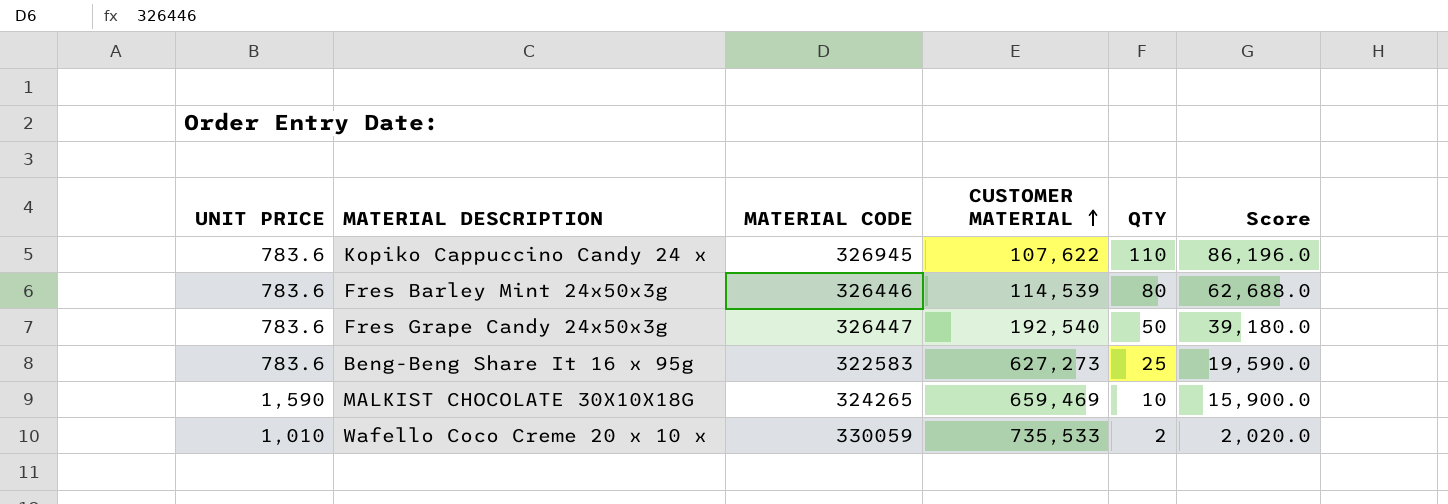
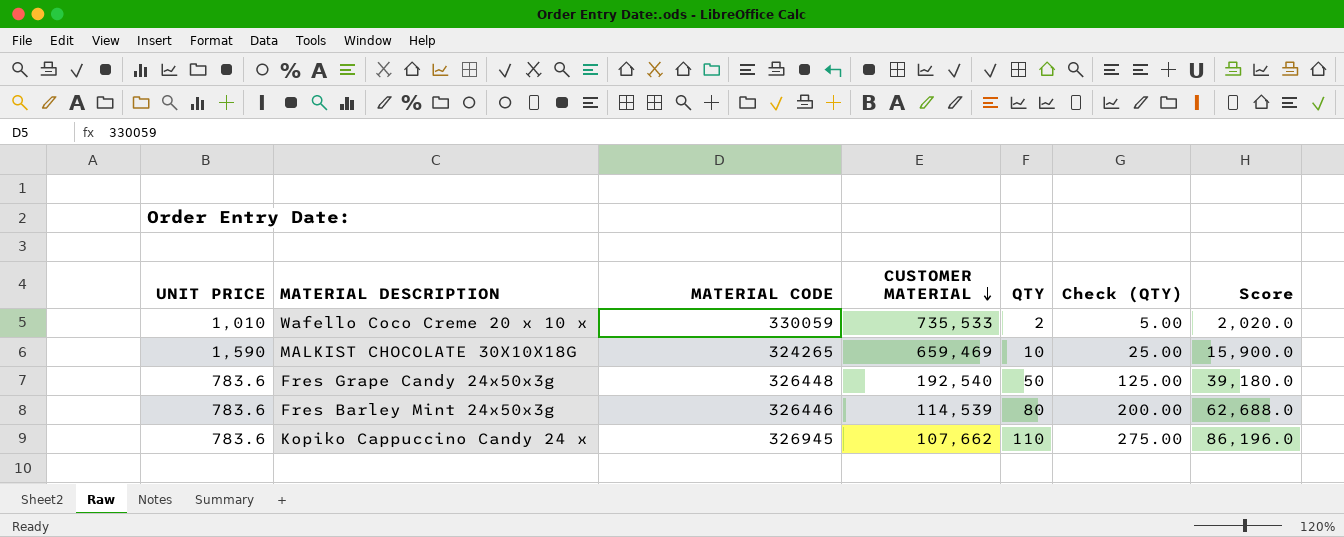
row order: CUSTOMER MATERIAL ascending -> CUSTOMER MATERIAL descending
column Check (QTY) | formula: none -> [QTY] * 2.5
row Beng-Beng Share It 16 x 95g: 783.6 | 322583 | 627,273 | 25 | 19,590.0 -> none
Fres Grape Candy 24x50x3g | MATERIAL CODE: 326447 -> 326448
Kopiko Cappuccino Candy 24 x | CUSTOMER MATERIAL: 107,622 -> 107,662

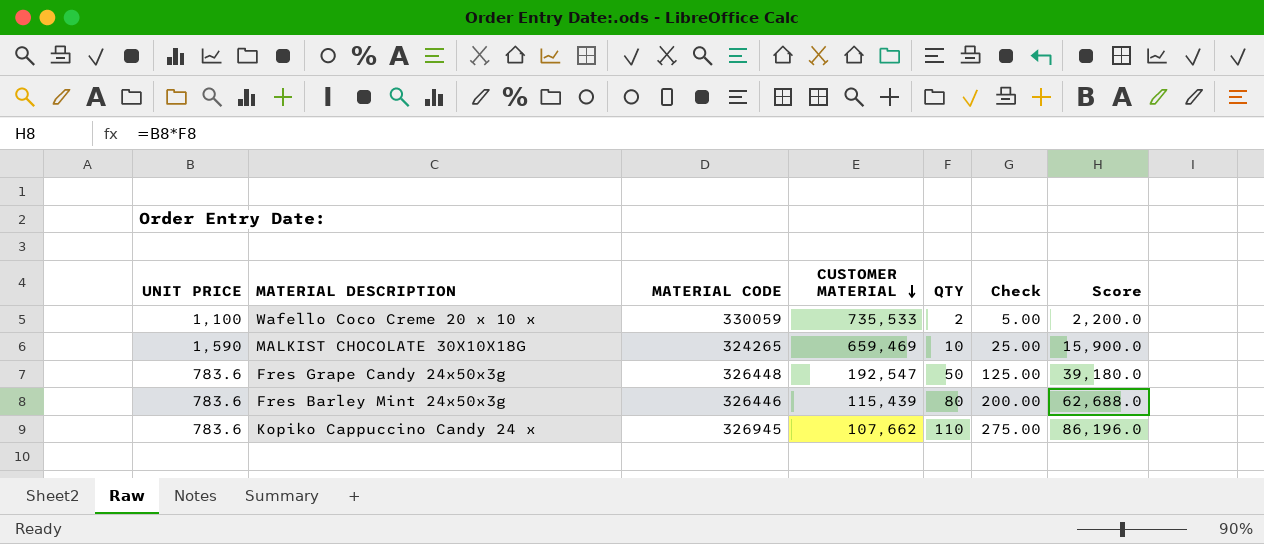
column name: Check (QTY) -> Check
Wafello Coco Creme 20 x 10 x | UNIT PRICE: 1,010 -> 1,100
Wafello Coco Creme 20 x 10 x | Score: 2,020.0 -> 2,200.0
Fres Grape Candy 24x50x3g | CUSTOMER MATERIAL: 192,540 -> 192,547
Fres Barley Mint 24x50x3g | CUSTOMER MATERIAL: 114,539 -> 115,439

